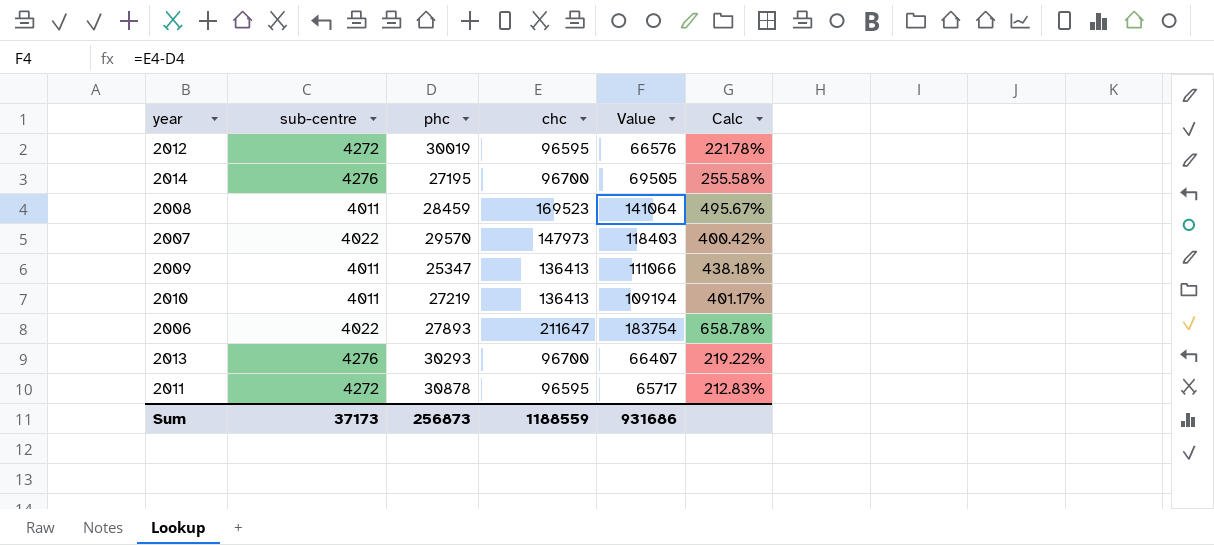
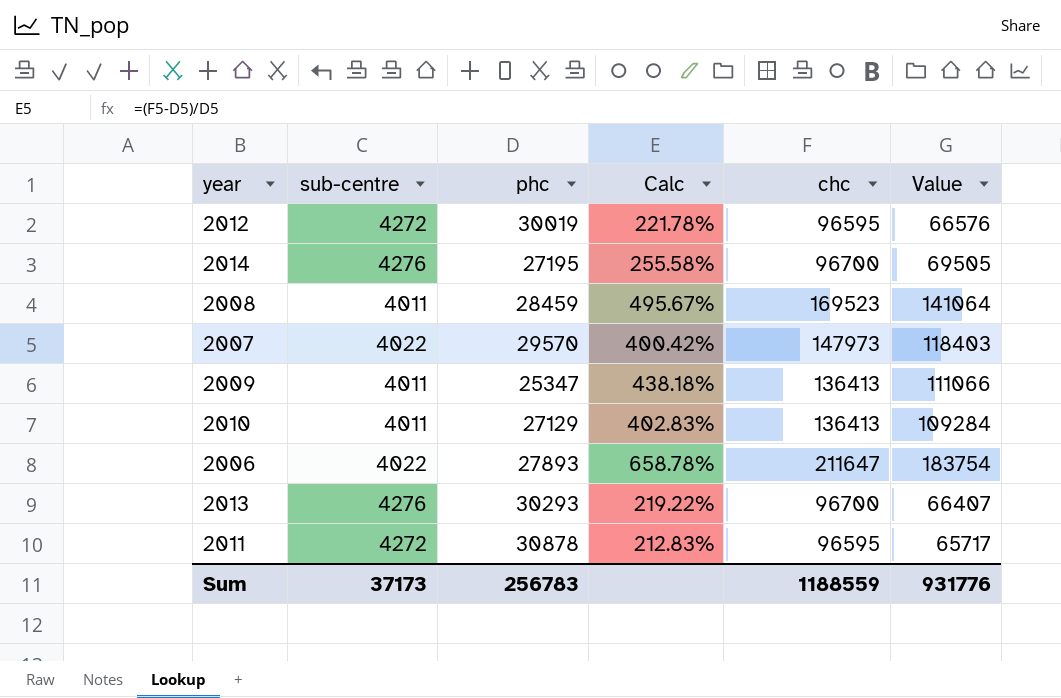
column Calc | position: 6 -> 4
2010 | phc: 27219 -> 27129
2010 | Calc: 401.17% -> 402.83%
2010 | Value: 109194 -> 109284
Sum | phc: 256873 -> 256783
Sum | Value: 931686 -> 931776

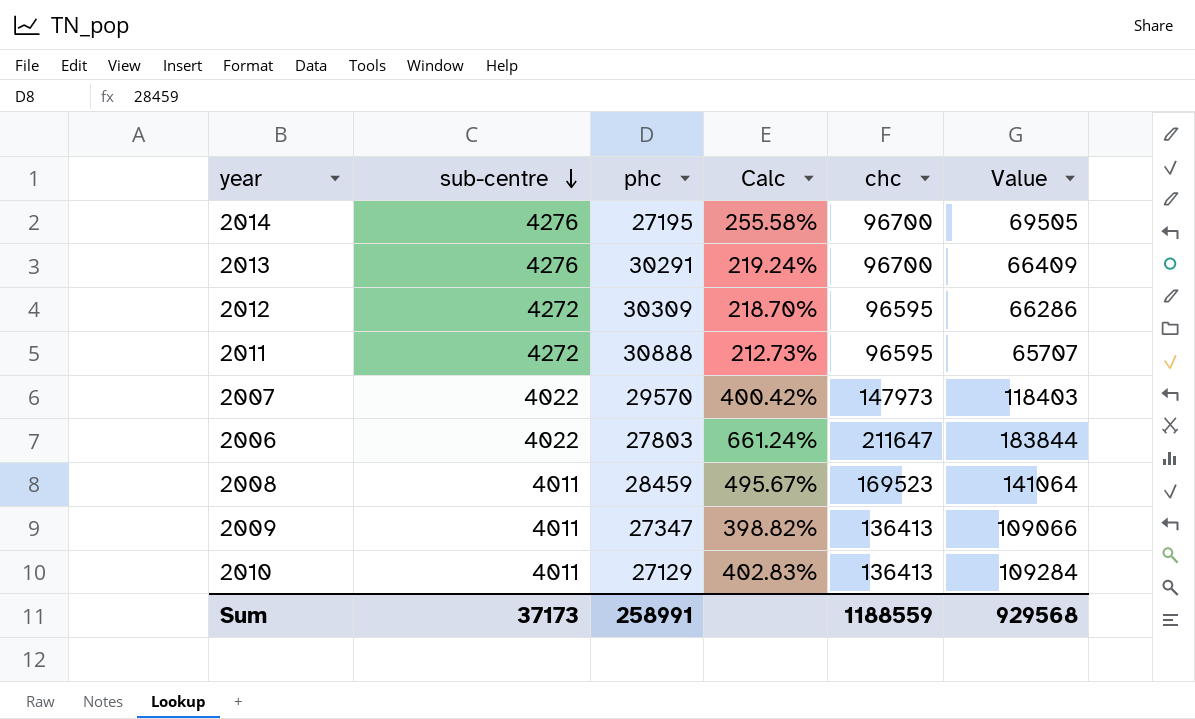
row order: none -> sub-centre descending
2013 | phc: 30293 -> 30291
2013 | Calc: 219.22% -> 219.24%
2013 | Value: 66407 -> 66409
2012 | phc: 30019 -> 30309
2012 | Calc: 221.78% -> 218.70%
2012 | Value: 66576 -> 66286
2011 | phc: 30878 -> 30888
2011 | Calc: 212.83% -> 212.73%
2011 | Value: 65717 -> 65707
2006 | phc: 27893 -> 27803
2006 | Calc: 658.78% -> 661.24%
2006 | Value: 183754 -> 183844
2009 | phc: 25347 -> 27347
2009 | Calc: 438.18% -> 398.82%
2009 | Value: 111066 -> 109066
Sum | phc: 256783 -> 258991
Sum | Value: 931776 -> 929568

